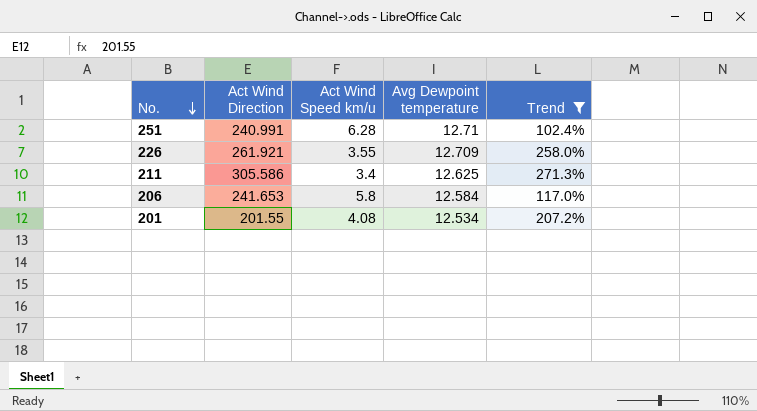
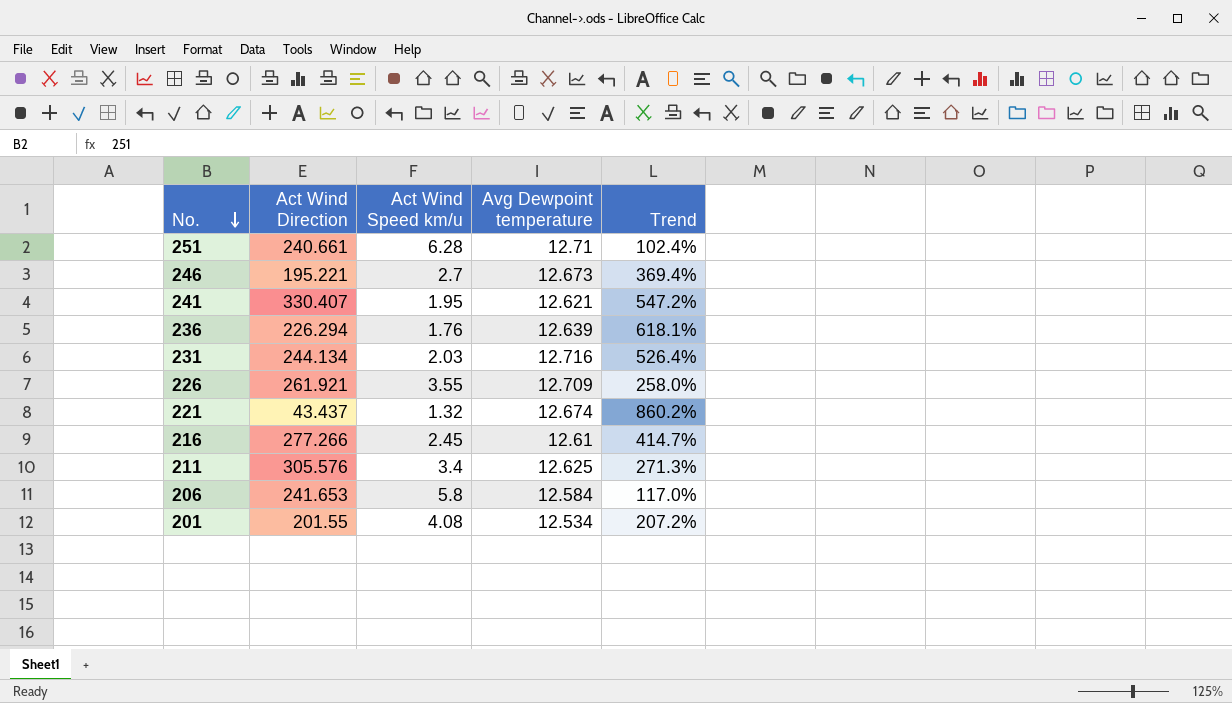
filter: Trend <= 271.3% -> none
251 | Act Wind Direction: 240.991 -> 240.661
211 | Act Wind Direction: 305.586 -> 305.576

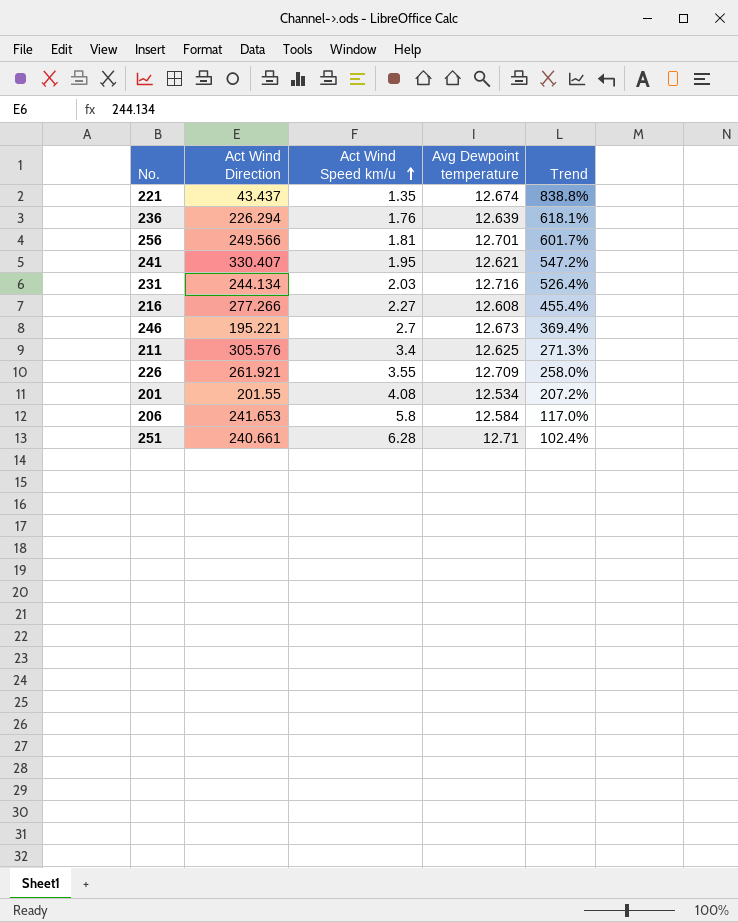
row order: No. descending -> Act Wind Speed km/u ascending
221 | Act Wind Speed km/u: 1.32 -> 1.35
221 | Trend: 860.2% -> 838.8%
row 256: none -> 249.566 | 1.81 | 12.701 | 601.7%
216 | Act Wind Speed km/u: 2.45 -> 2.27
216 | Avg Dewpoint temperature: 12.61 -> 12.608
216 | Trend: 414.7% -> 455.4%

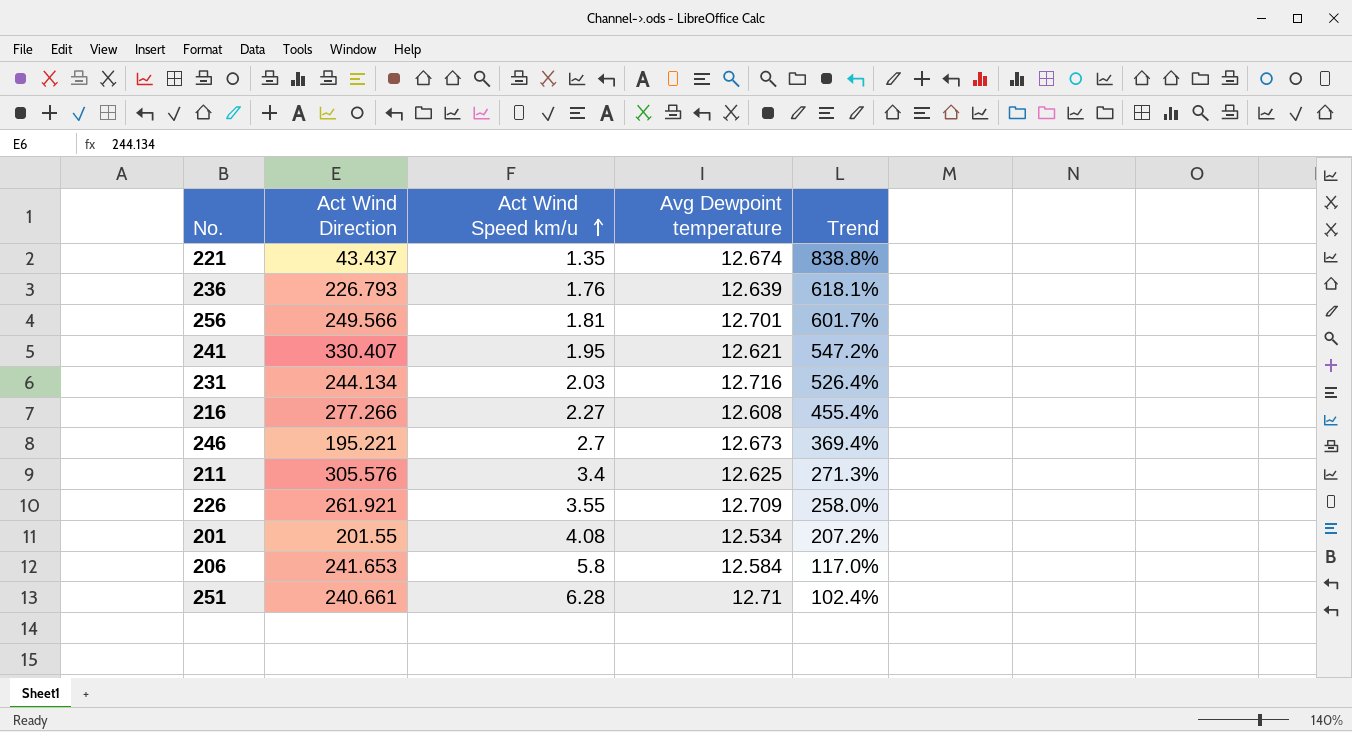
236 | Act Wind Direction: 226.294 -> 226.793

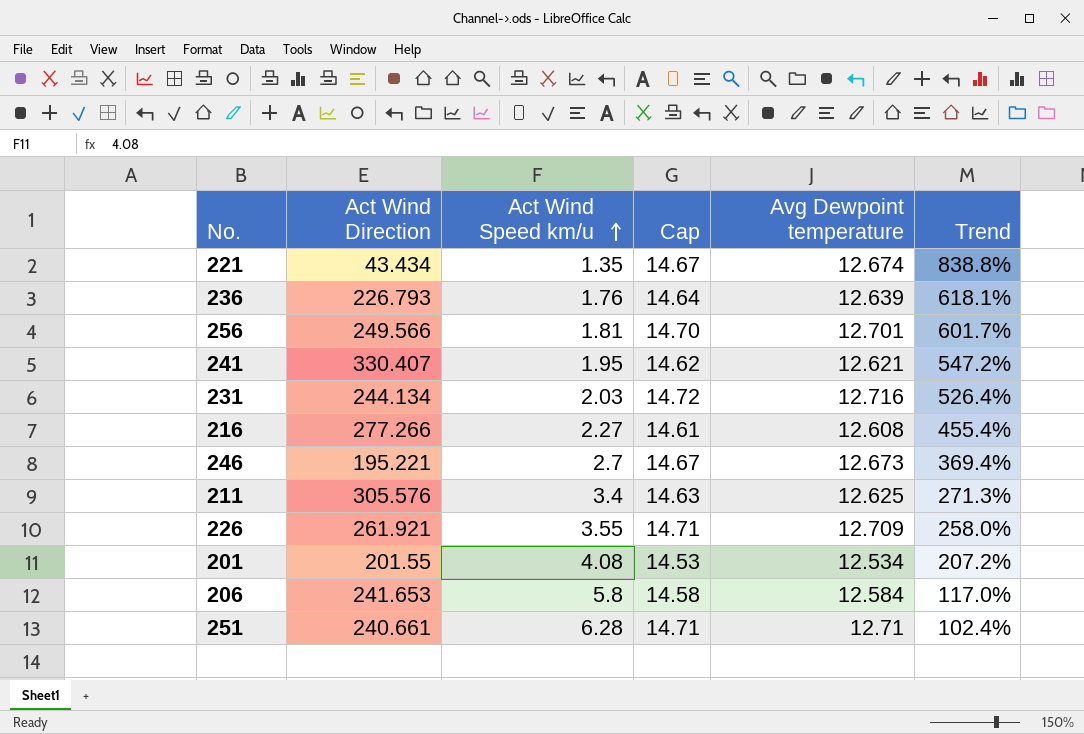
column Cap | formula: none -> [Avg Dewpoint temperature] + 2
221 | Act Wind Direction: 43.437 -> 43.434

